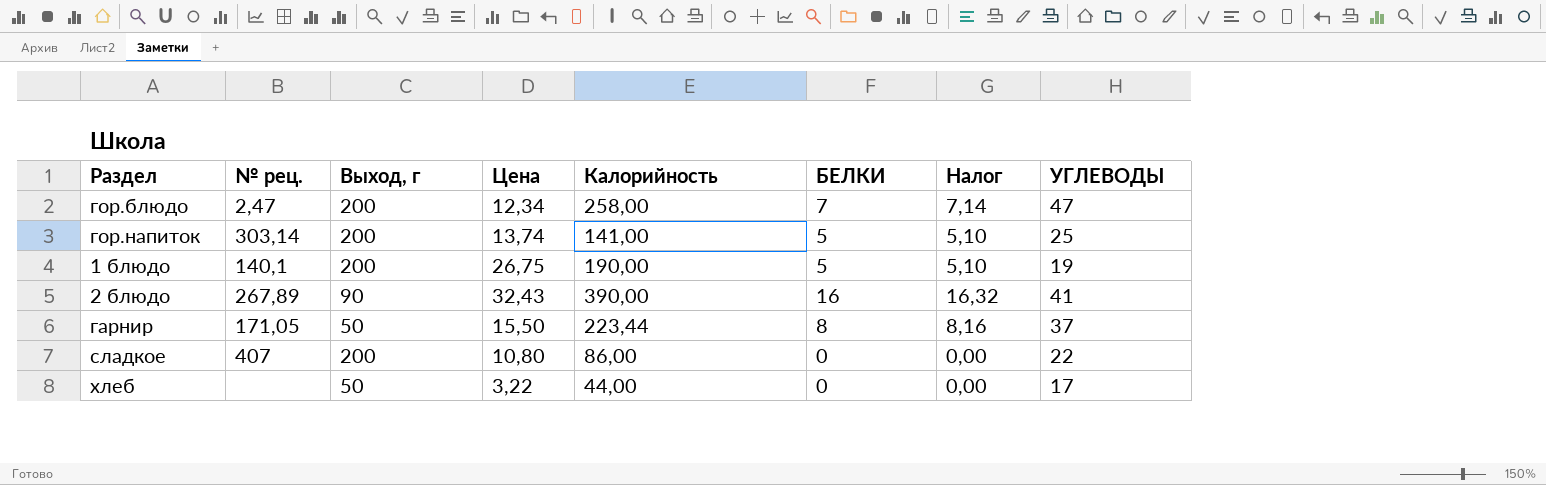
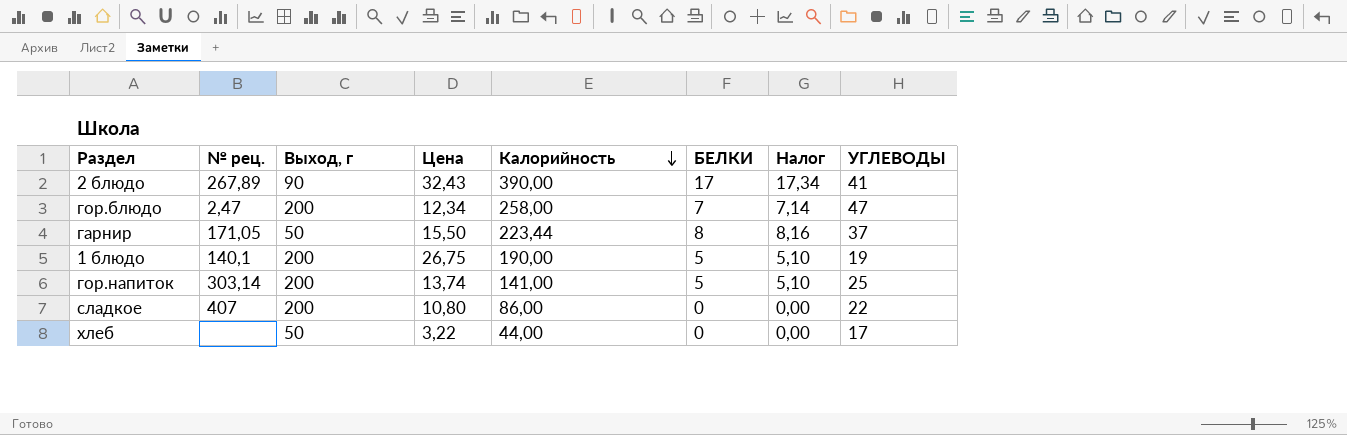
row order: none -> Калорийность descending
2 блюдо | БЕЛКИ: 16 -> 17
2 блюдо | Налог: 16,32 -> 17,34

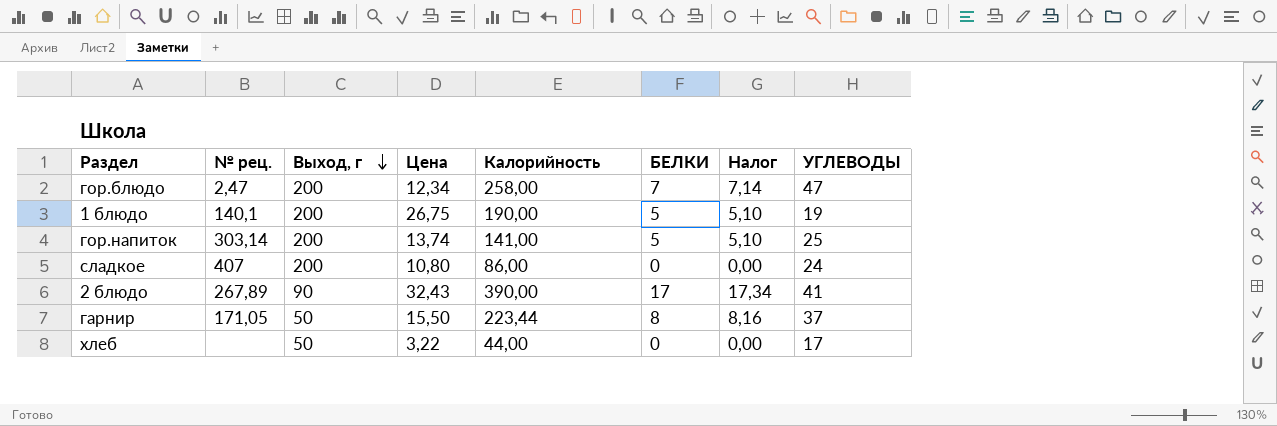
row order: Калорийность descending -> Выход, г descending
сладкое | УГЛЕВОДЫ: 22 -> 24

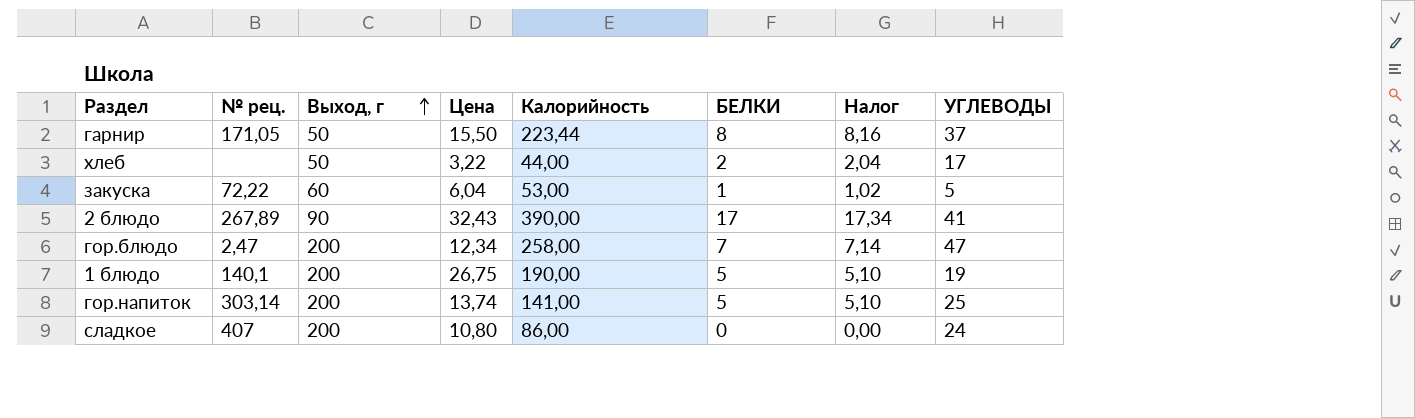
row order: Выход, г descending -> Выход, г ascending
хлеб | БЕЛКИ: 0 -> 2
хлеб | Налог: 0,00 -> 2,04
row закуска: none -> 72,22 | 60 | 6,04 | 53,00 | 1 | 1,02 | 5

